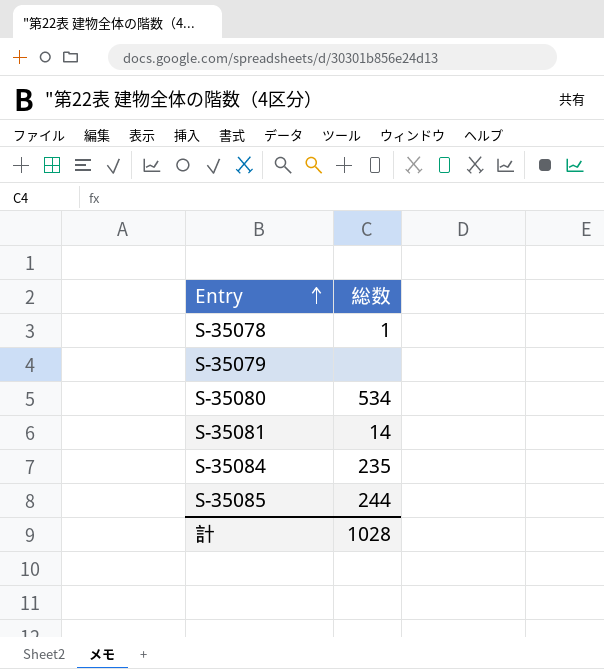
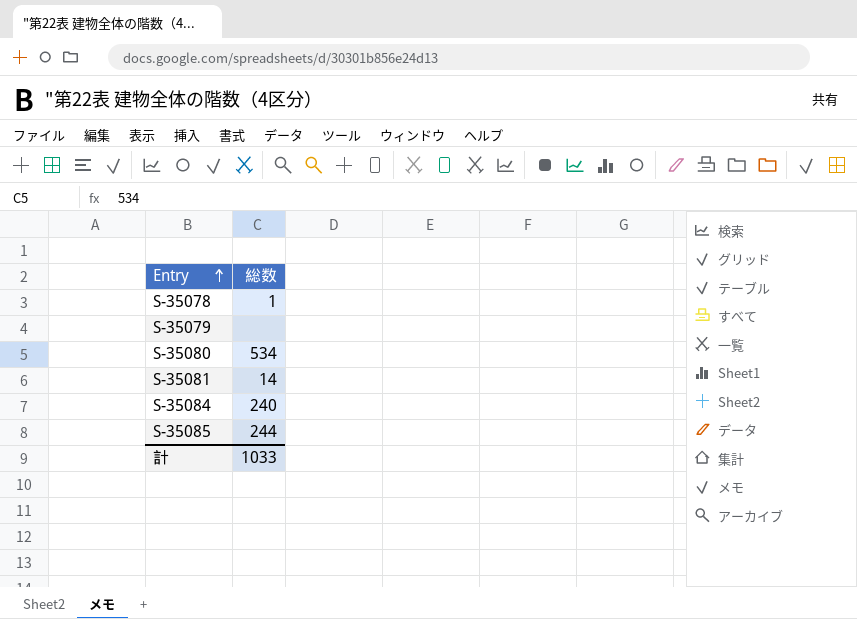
S-35084 | 総数: 235 -> 240
計 | 総数: 1028 -> 1033

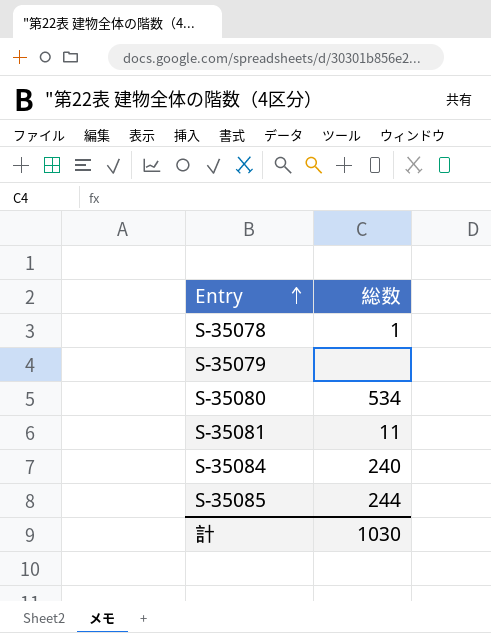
S-35081 | 総数: 14 -> 11
計 | 総数: 1033 -> 1030

